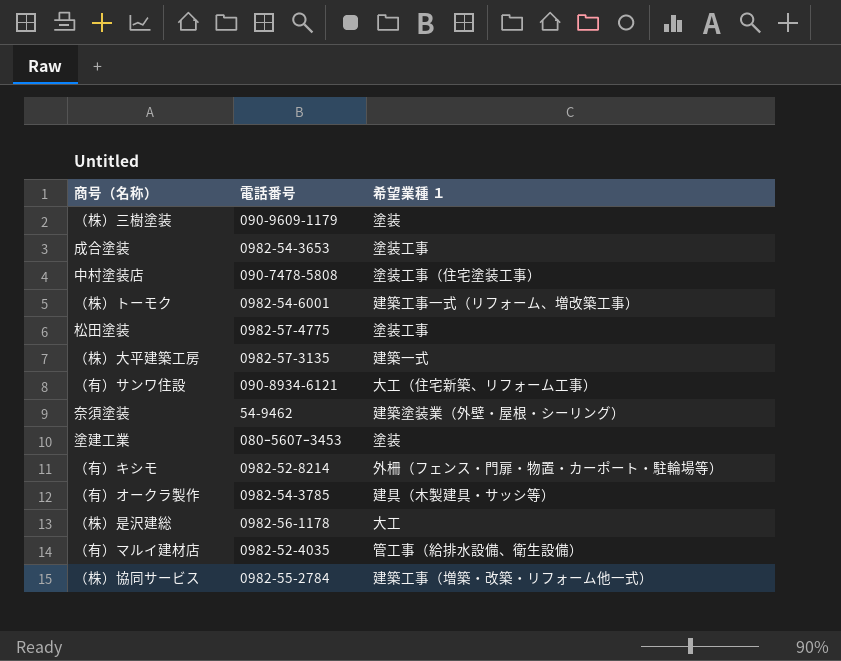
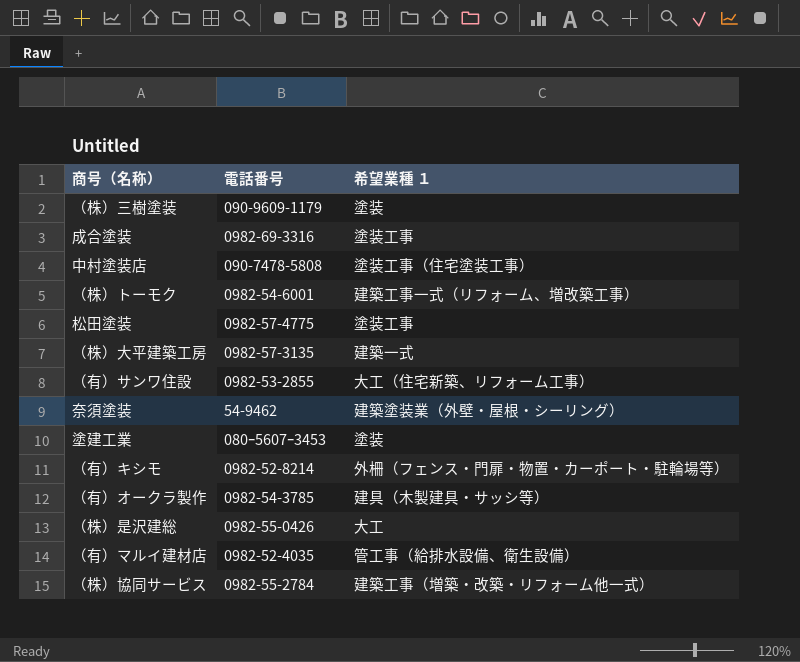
成合塗装 | 電話番号: 0982-54-3653 -> 0982-69-3316
（有）サンワ住設 | 電話番号: 090-8934-6121 -> 0982-53-2855
（株）是沢建総 | 電話番号: 0982-56-1178 -> 0982-55-0426

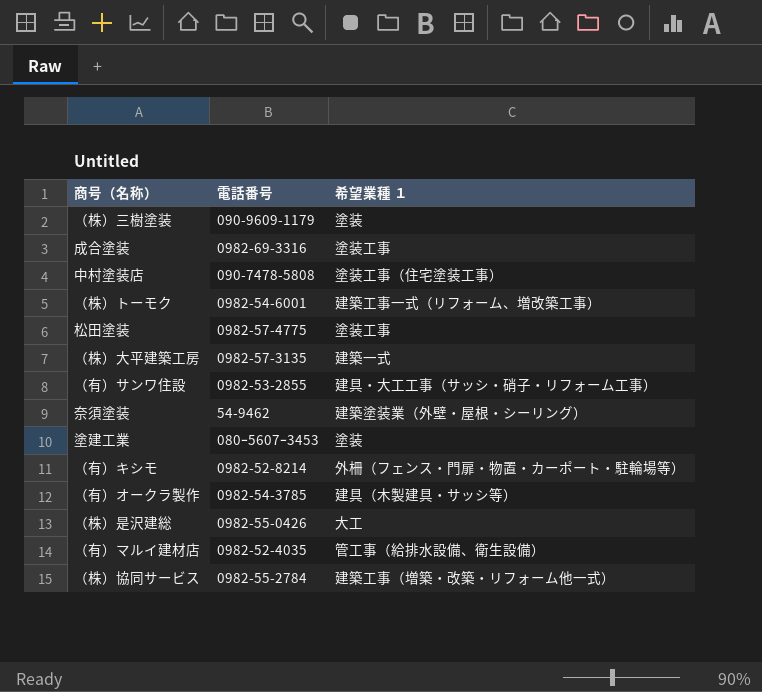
（有）サンワ住設 | 希望業種 １: 大工（住宅新築、リフォーム工事） -> 建具・大工工事（サッシ・硝子・リフォーム工事）

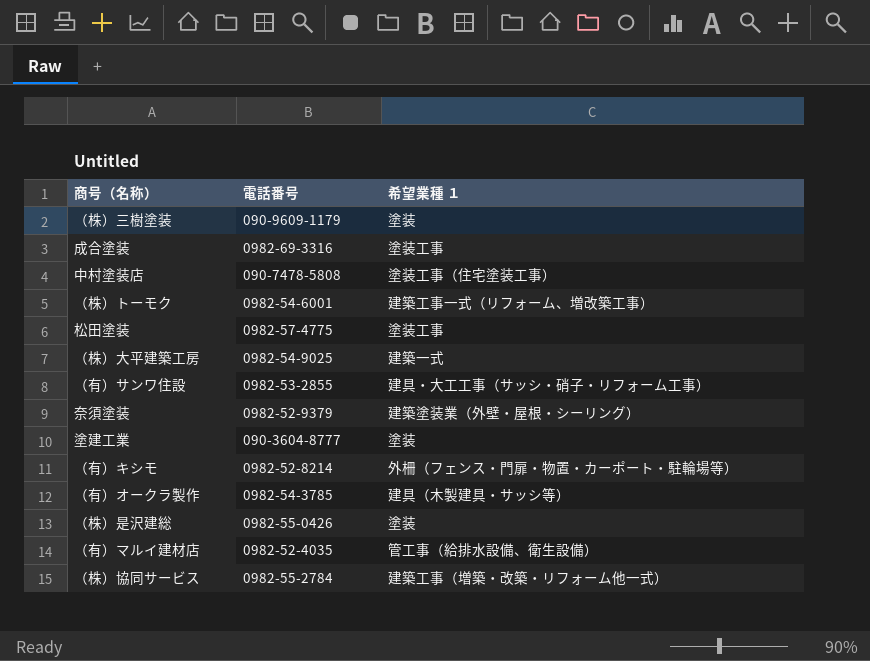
（株）大平建築工房 | 電話番号: 0982-57-3135 -> 0982-54-9025
奈須塗装 | 電話番号: 54-9462 -> 0982-52-9379
塗建工業 | 電話番号: 080ｰ5607ｰ3453 -> 090-3604-8777
（株）是沢建総 | 希望業種 １: 大工 -> 塗装

